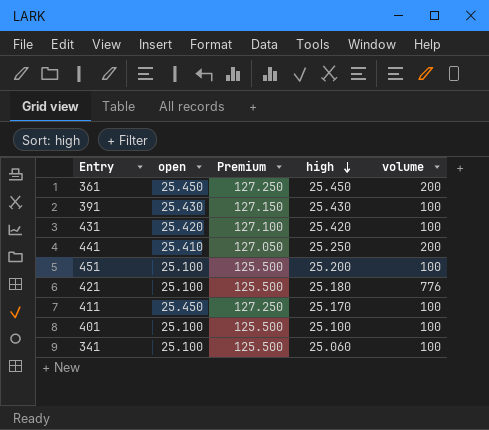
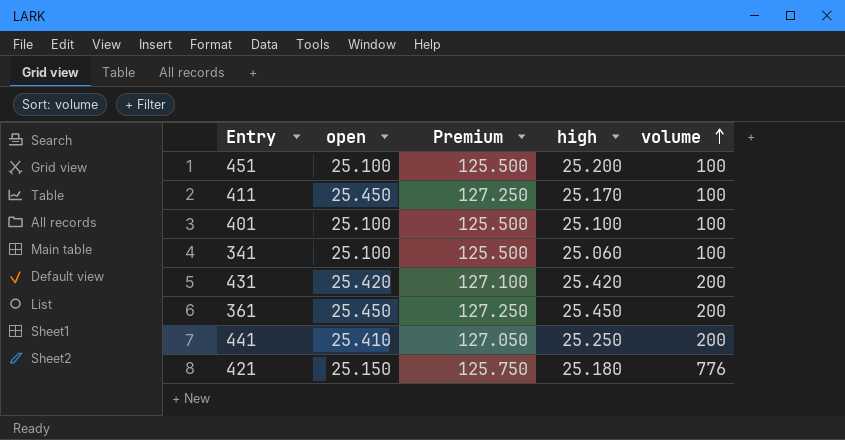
row order: high descending -> volume ascending
row 391: 25.430 | 127.150 | 25.430 | 100 -> none
431 | volume: 100 -> 200
421 | open: 25.100 -> 25.150
421 | Premium: 125.500 -> 125.750

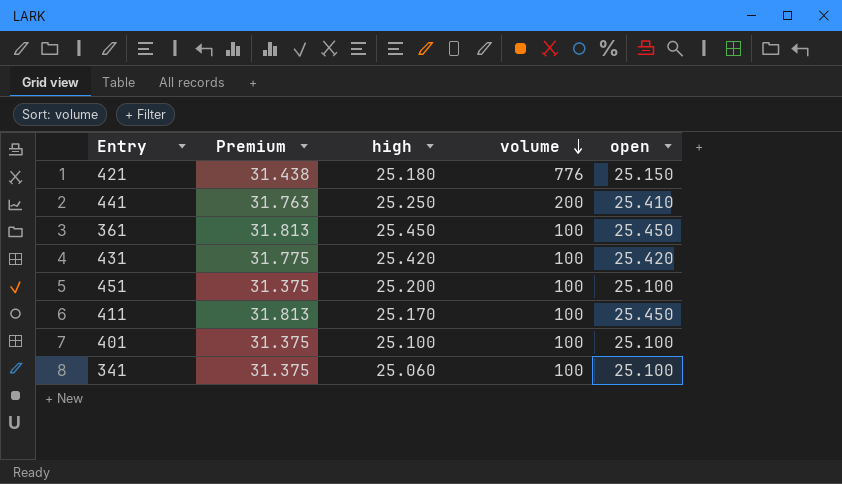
row order: volume ascending -> volume descending
column Premium | formula: [open] * 5 -> [open] * 1.25
column open | position: 2 -> 5
361 | volume: 200 -> 100
431 | volume: 200 -> 100

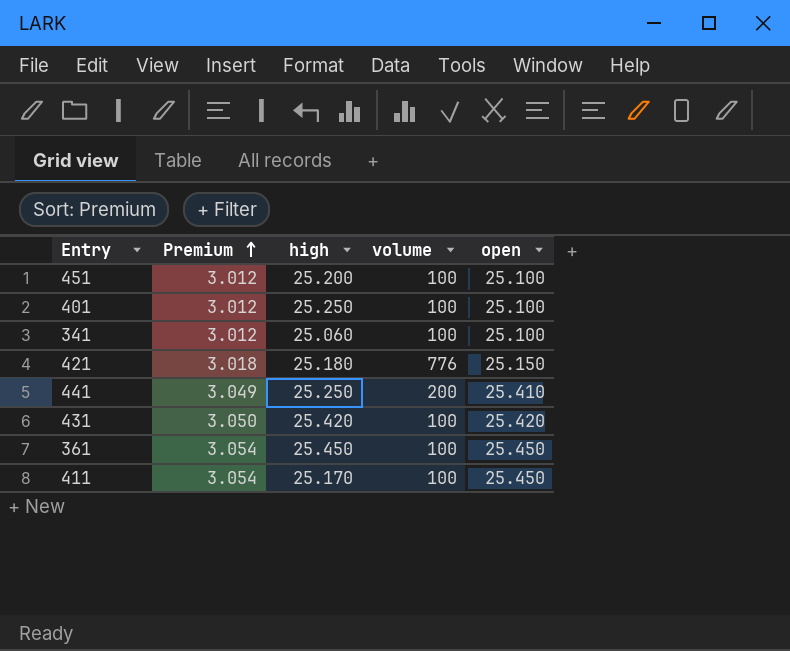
row order: volume descending -> Premium ascending
column Premium | formula: [open] * 1.25 -> [open] * 0.12
401 | high: 25.100 -> 25.250

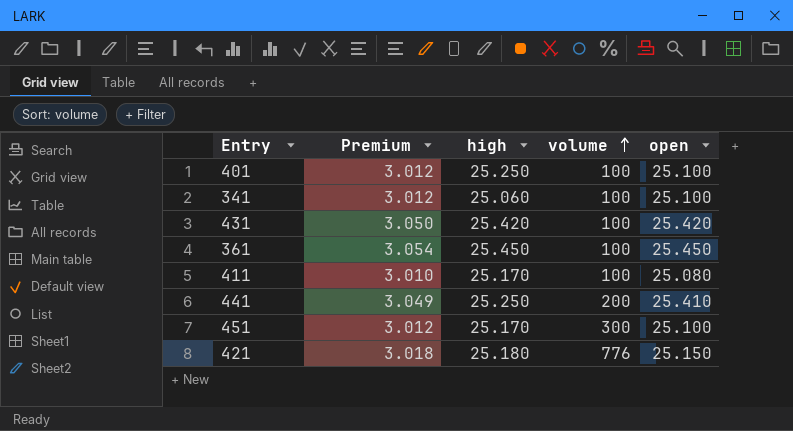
row order: Premium ascending -> volume ascending
411 | Premium: 3.054 -> 3.010
411 | open: 25.450 -> 25.080
451 | high: 25.200 -> 25.170
451 | volume: 100 -> 300

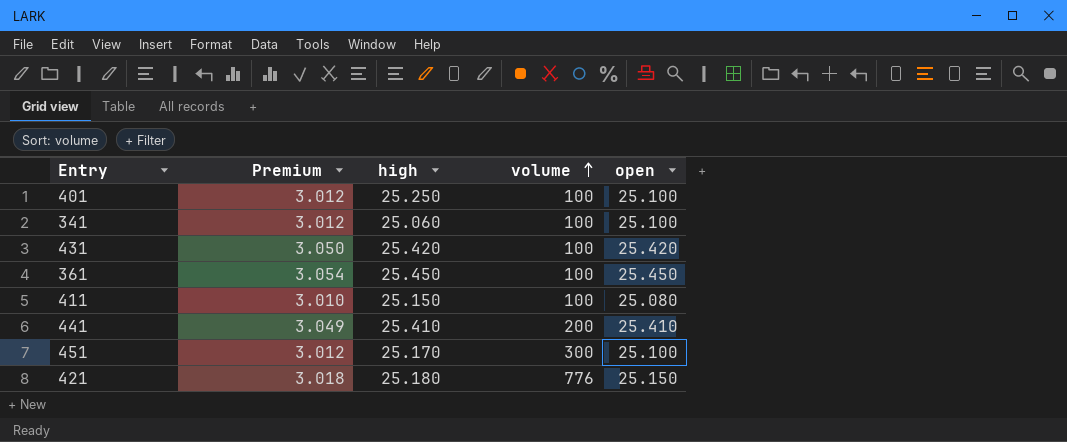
411 | high: 25.170 -> 25.150
441 | high: 25.250 -> 25.410

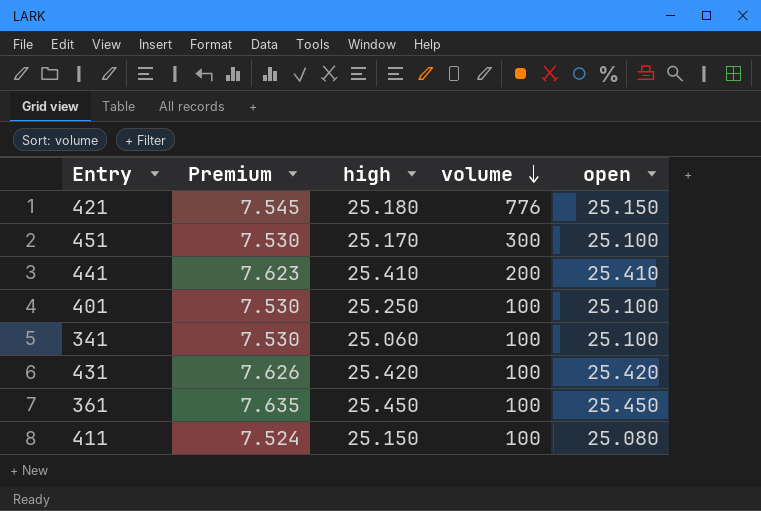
row order: volume ascending -> volume descending
column Premium | formula: [open] * 0.12 -> [open] * 0.3

